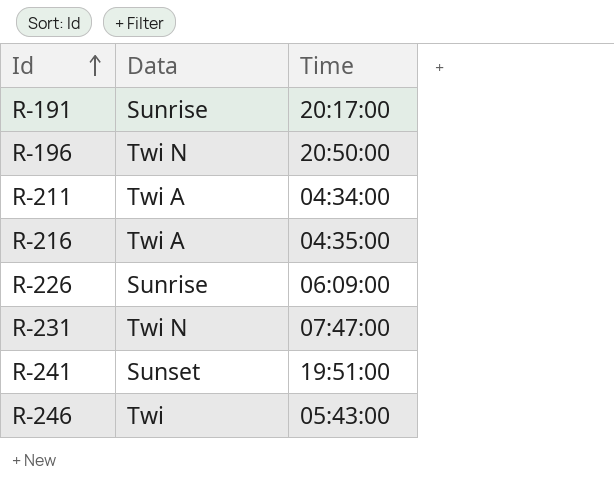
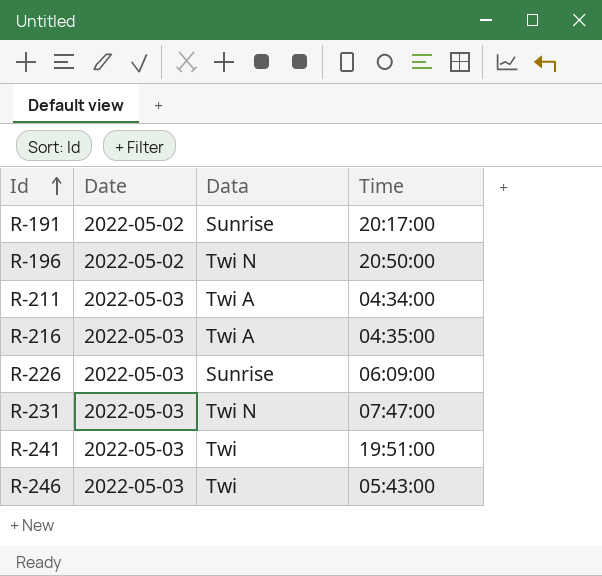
column Date | position: none -> 2
R-241 | Data: Sunset -> Twi

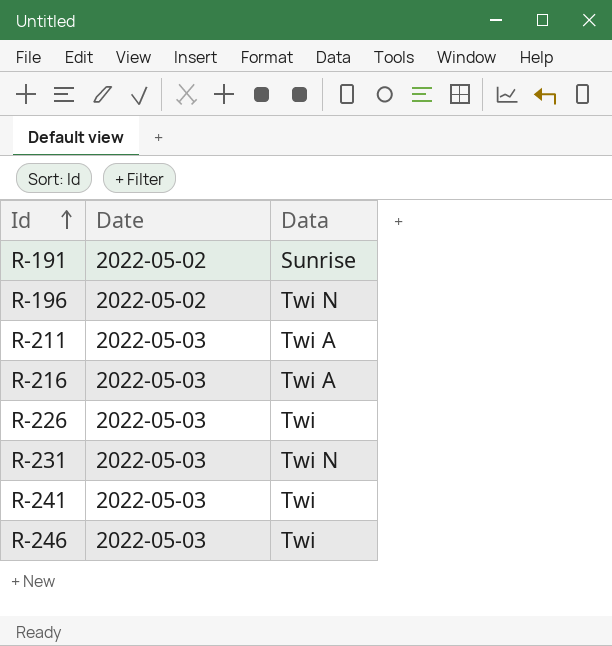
column Time | position: 4 -> none
R-226 | Data: Sunrise -> Twi

